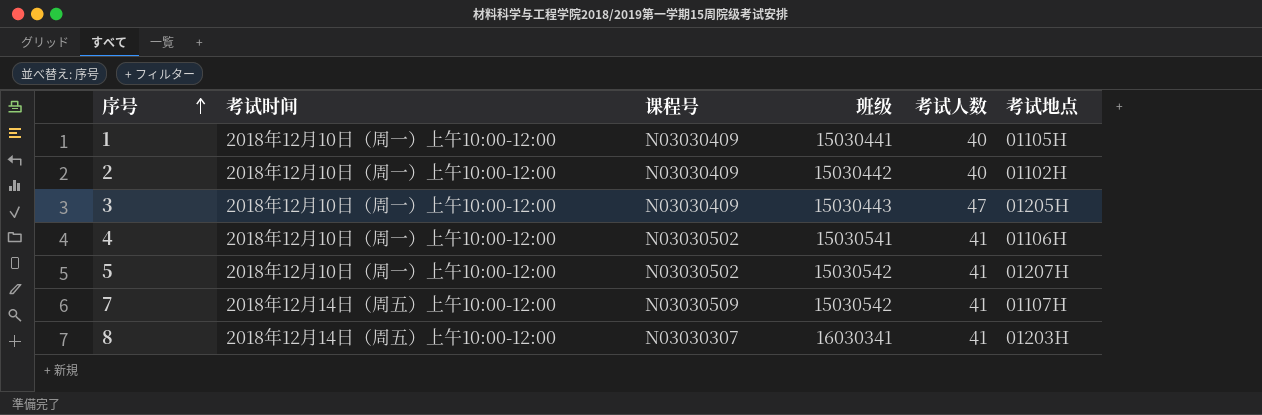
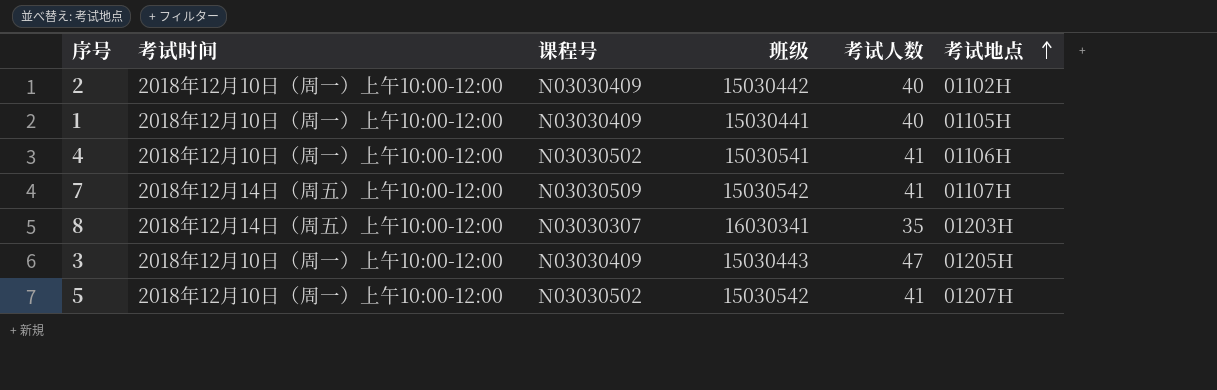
row order: 序号 ascending -> 考试地点 ascending
8 | 考试人数: 41 -> 35

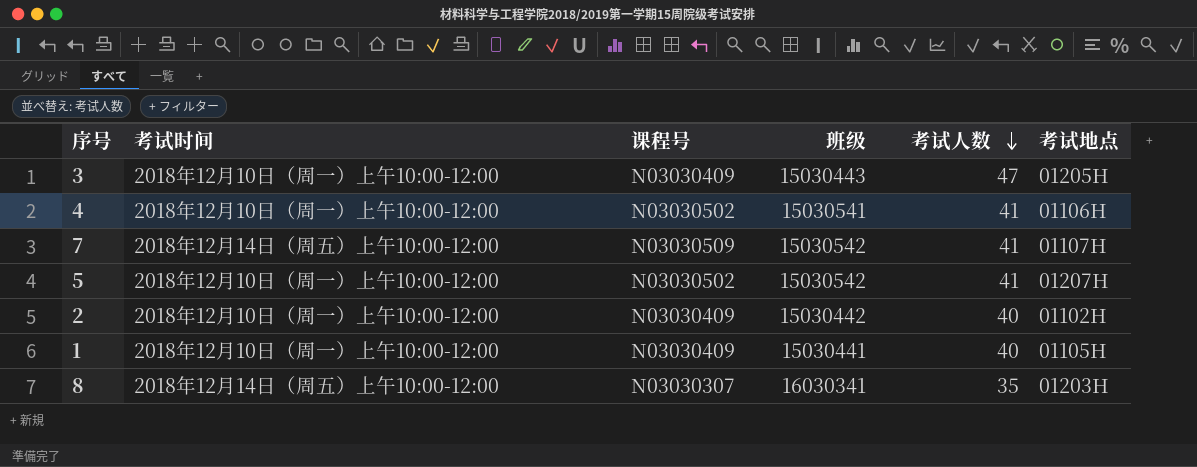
row order: 考试地点 ascending -> 考试人数 descending

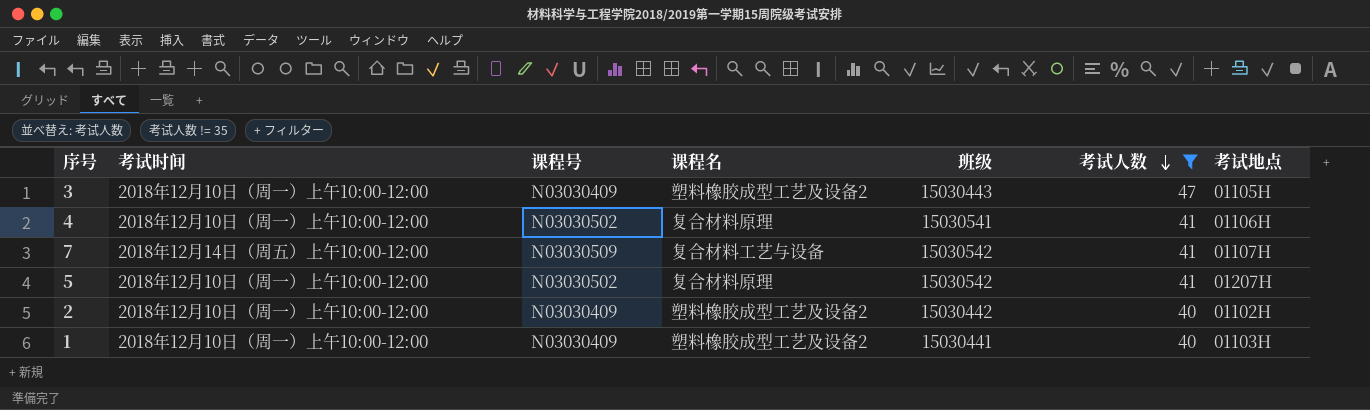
filter: none -> 考试人数 != 35
column 课程名 | position: none -> 4
3 | 考试地点: 01205H -> 01105H
1 | 考试地点: 01105H -> 01103H

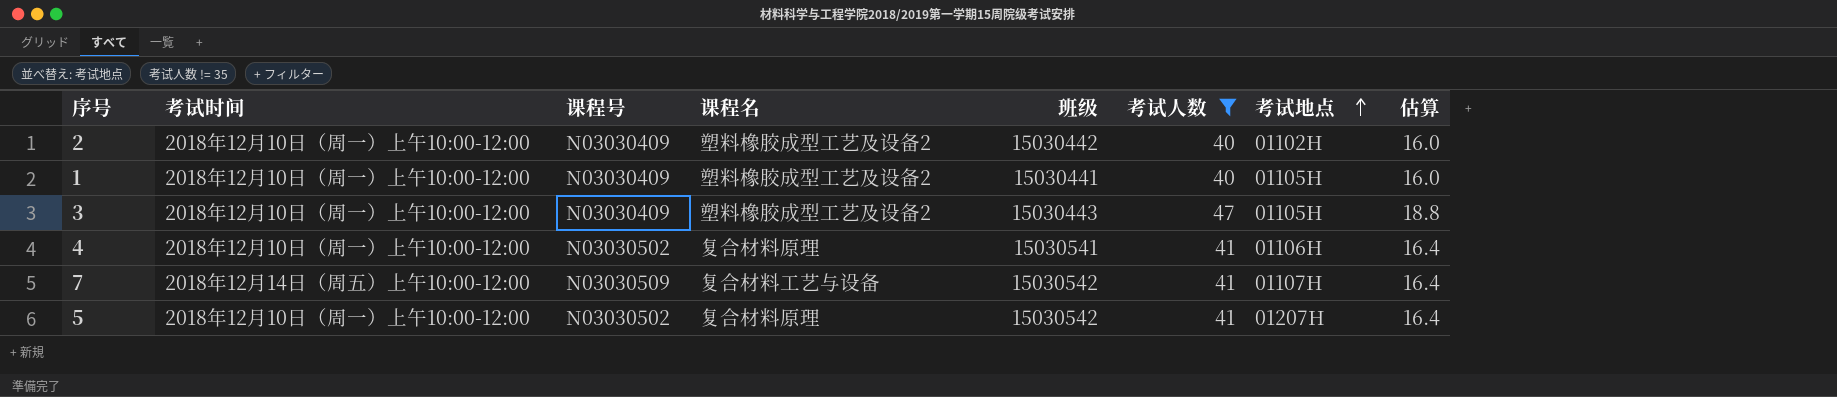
row order: 考试人数 descending -> 考试地点 ascending
column 估算 | formula: none -> [考试人数] * 0.4
1 | 考试地点: 01103H -> 01105H

